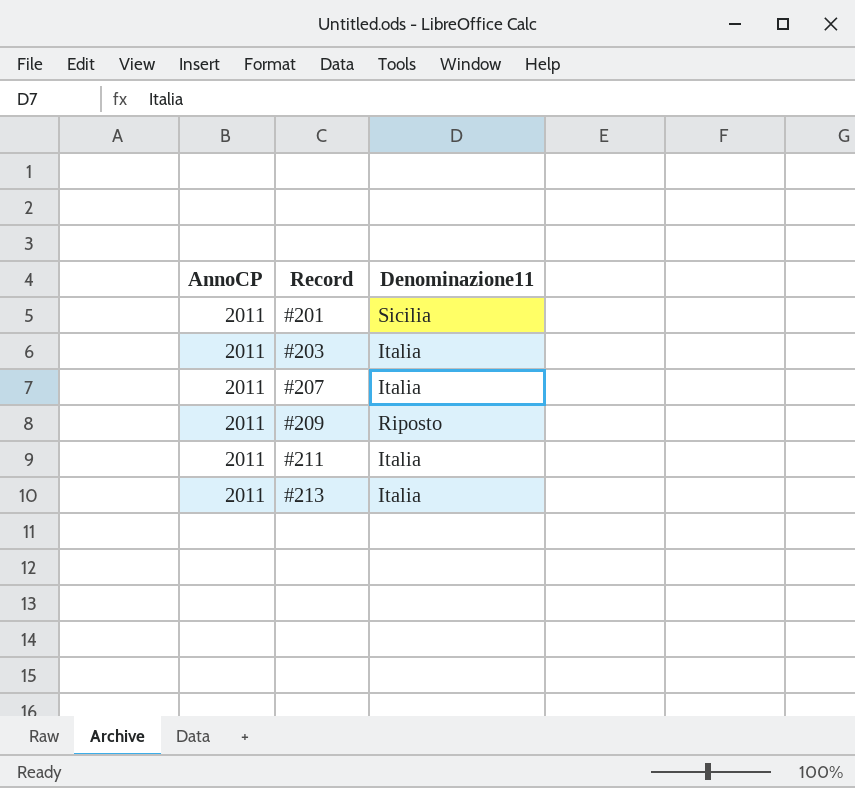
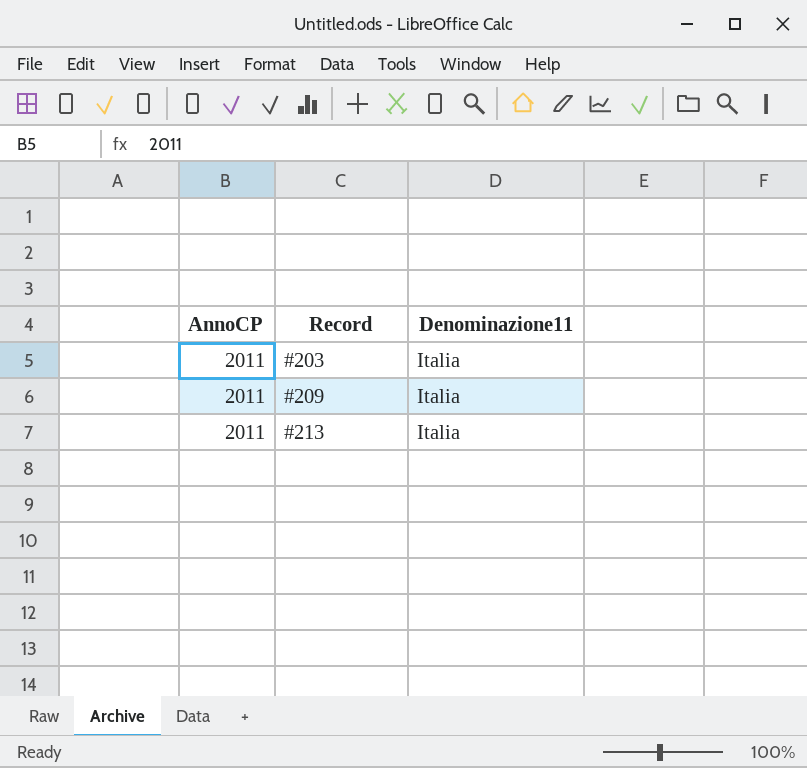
row #201: 2011 | Sicilia -> none
row #207: 2011 | Italia -> none
row #211: 2011 | Italia -> none
#209 | Denominazione11: Riposto -> Italia

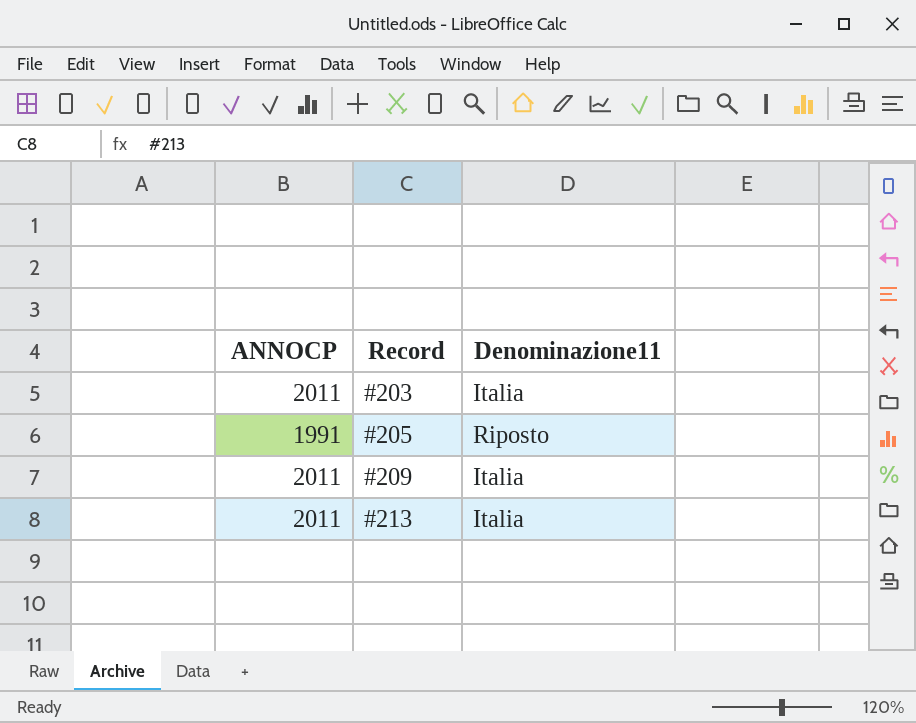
column name: AnnoCP -> ANNOCP
row #205: none -> 1991 | Riposto

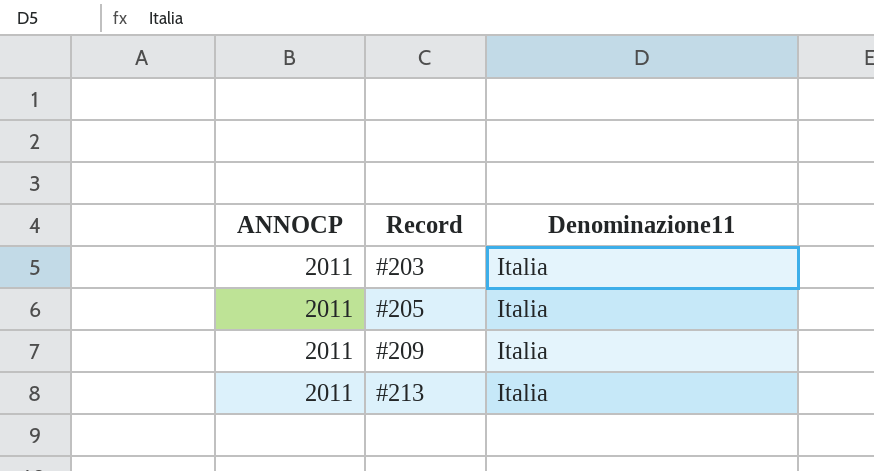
#205 | ANNOCP: 1991 -> 2011
#205 | Denominazione11: Riposto -> Italia

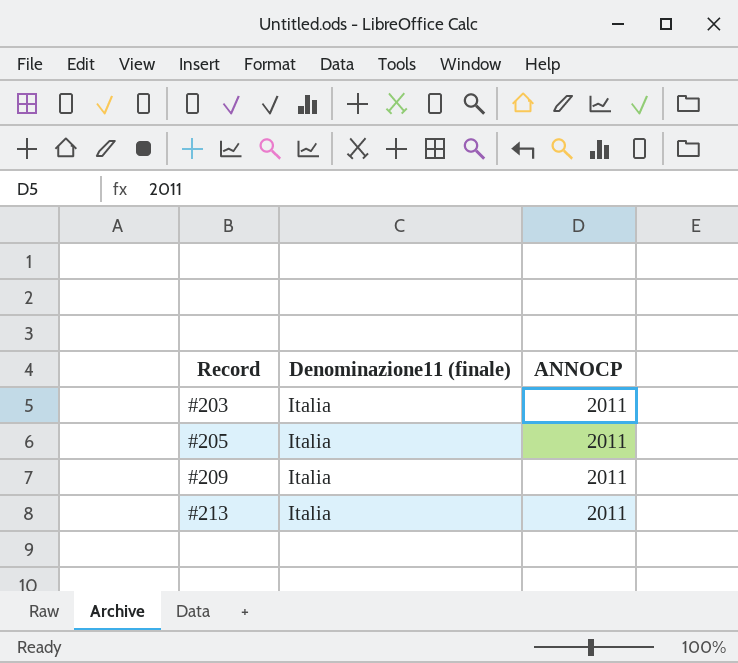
column name: Denominazione11 -> Denominazione11 (finale)
column ANNOCP | position: 1 -> 3

